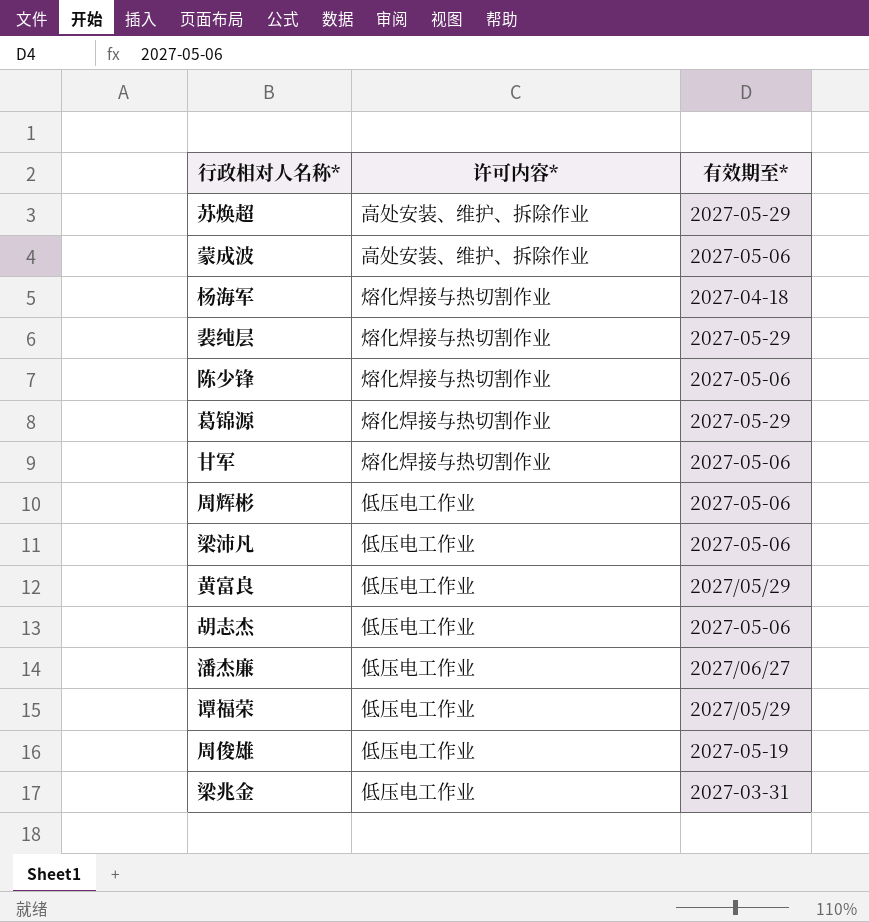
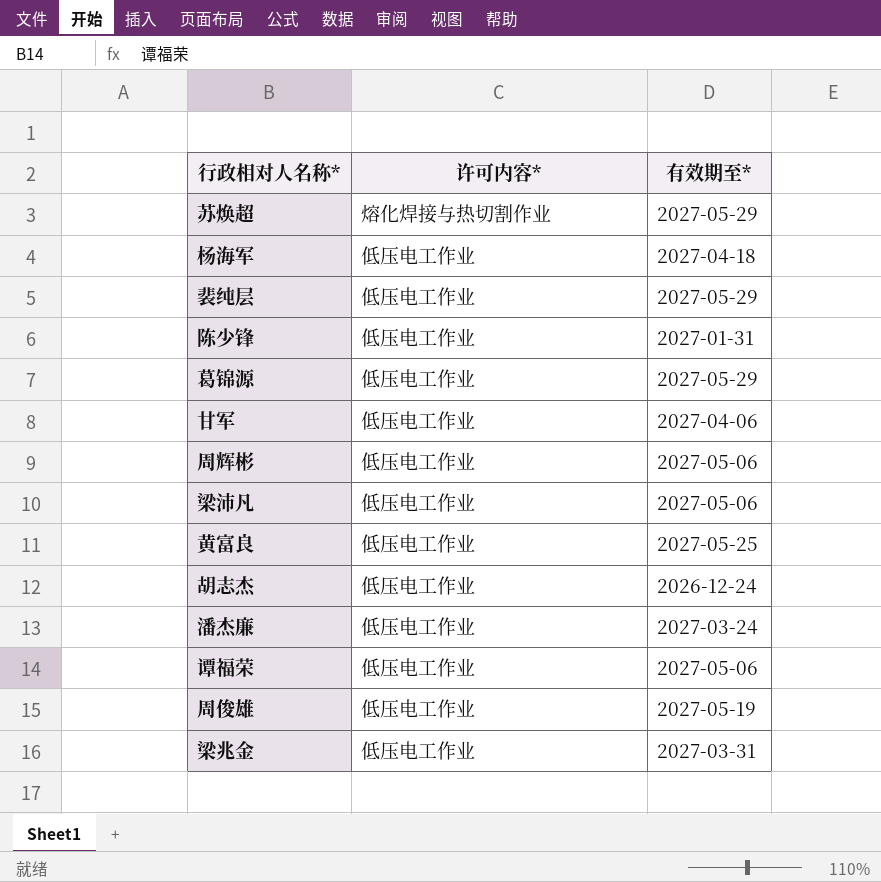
row 蒙成波: 高处安装、维护、拆除作业 | 2027-05-06 -> none
苏焕超 | 许可内容*: 高处安装、维护、拆除作业 -> 熔化焊接与热切割作业
杨海军 | 许可内容*: 熔化焊接与热切割作业 -> 低压电工作业
裴纯层 | 许可内容*: 熔化焊接与热切割作业 -> 低压电工作业
陈少锋 | 许可内容*: 熔化焊接与热切割作业 -> 低压电工作业
陈少锋 | 有效期至*: 2027-05-06 -> 2027-01-31
葛锦源 | 许可内容*: 熔化焊接与热切割作业 -> 低压电工作业
甘军 | 许可内容*: 熔化焊接与热切割作业 -> 低压电工作业
甘军 | 有效期至*: 2027-05-06 -> 2027-04-06
黄富良 | 有效期至*: 2027/05/29 -> 2027-05-25
胡志杰 | 有效期至*: 2027-05-06 -> 2026-12-24
潘杰廉 | 有效期至*: 2027/06/27 -> 2027-03-24
谭福荣 | 有效期至*: 2027/05/29 -> 2027-05-06

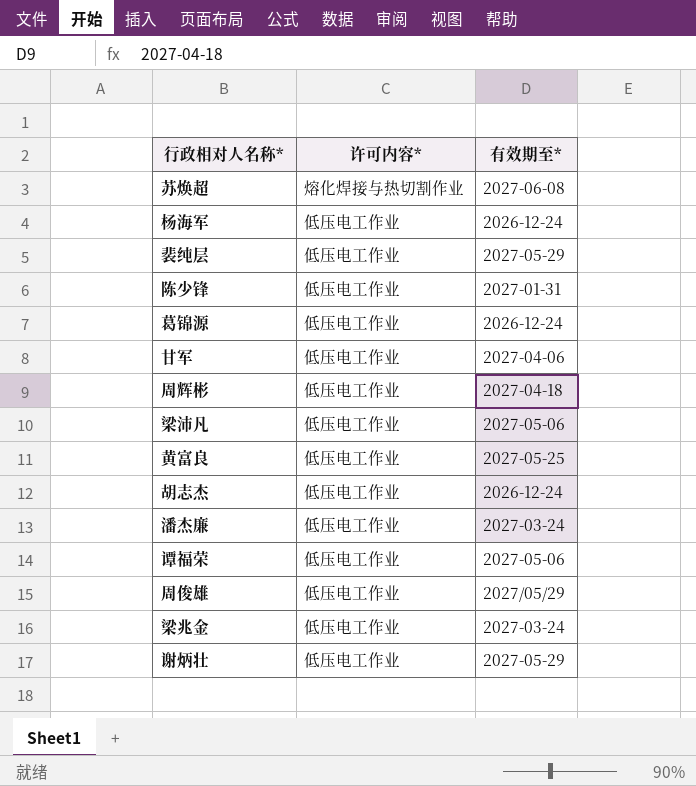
苏焕超 | 有效期至*: 2027-05-29 -> 2027-06-08
杨海军 | 有效期至*: 2027-04-18 -> 2026-12-24
葛锦源 | 有效期至*: 2027-05-29 -> 2026-12-24
周辉彬 | 有效期至*: 2027-05-06 -> 2027-04-18
周俊雄 | 有效期至*: 2027-05-19 -> 2027/05/29
梁兆金 | 有效期至*: 2027-03-31 -> 2027-03-24
row 谢炳壮: none -> 低压电工作业 | 2027-05-29

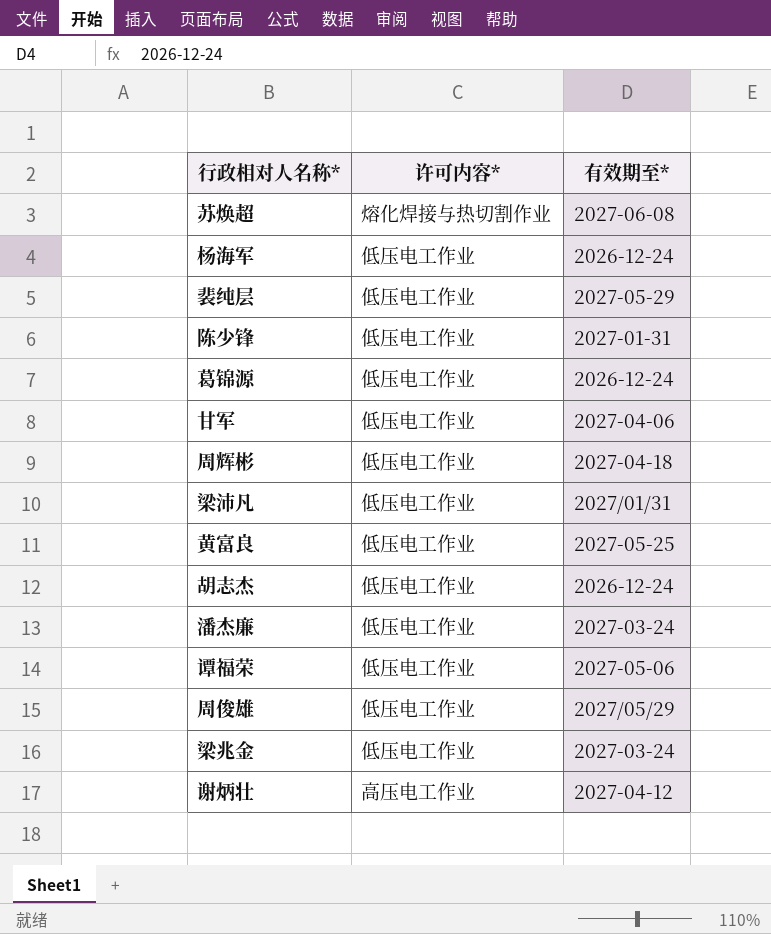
梁沛凡 | 有效期至*: 2027-05-06 -> 2027/01/31
谢炳壮 | 许可内容*: 低压电工作业 -> 高压电工作业
谢炳壮 | 有效期至*: 2027-05-29 -> 2027-04-12

